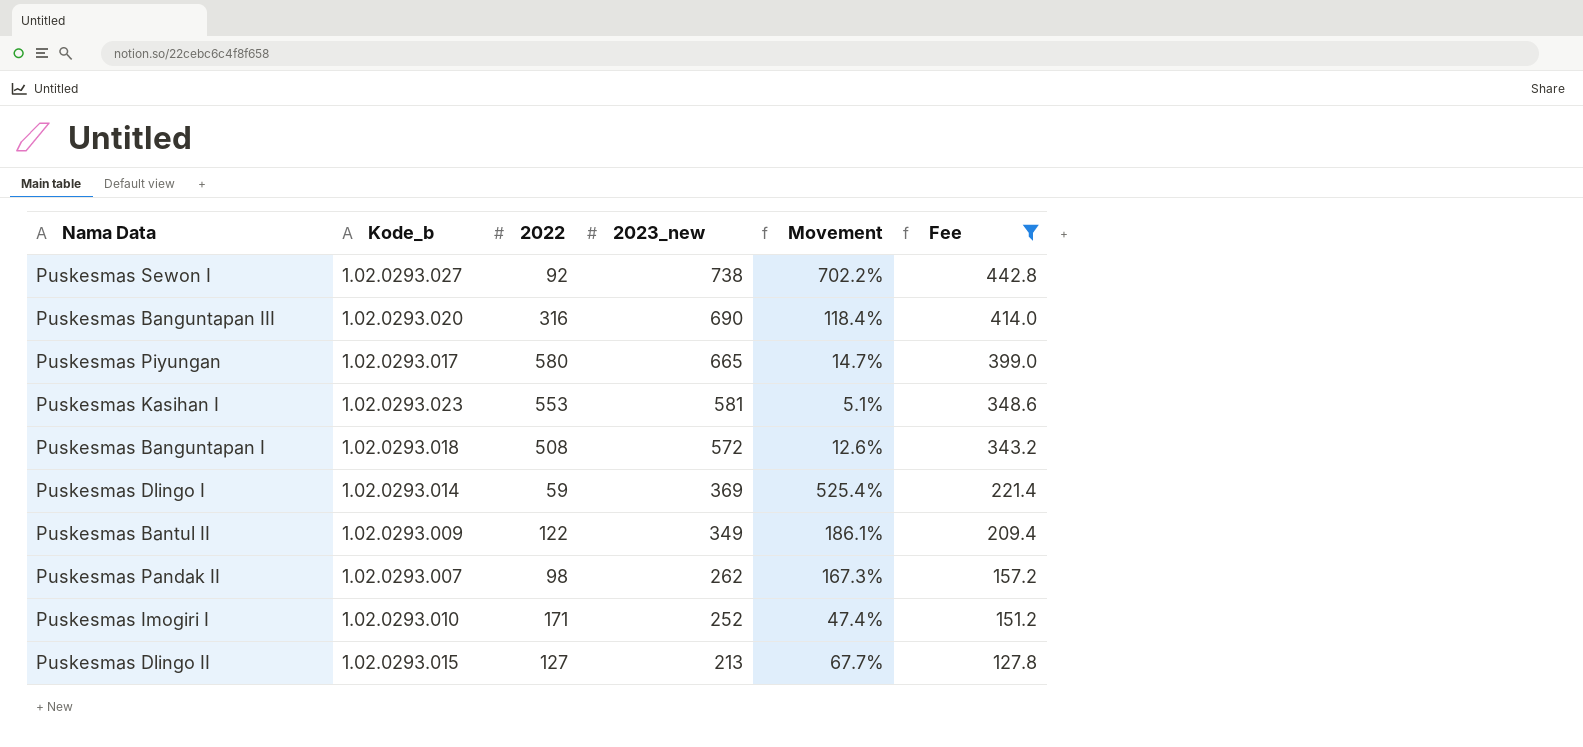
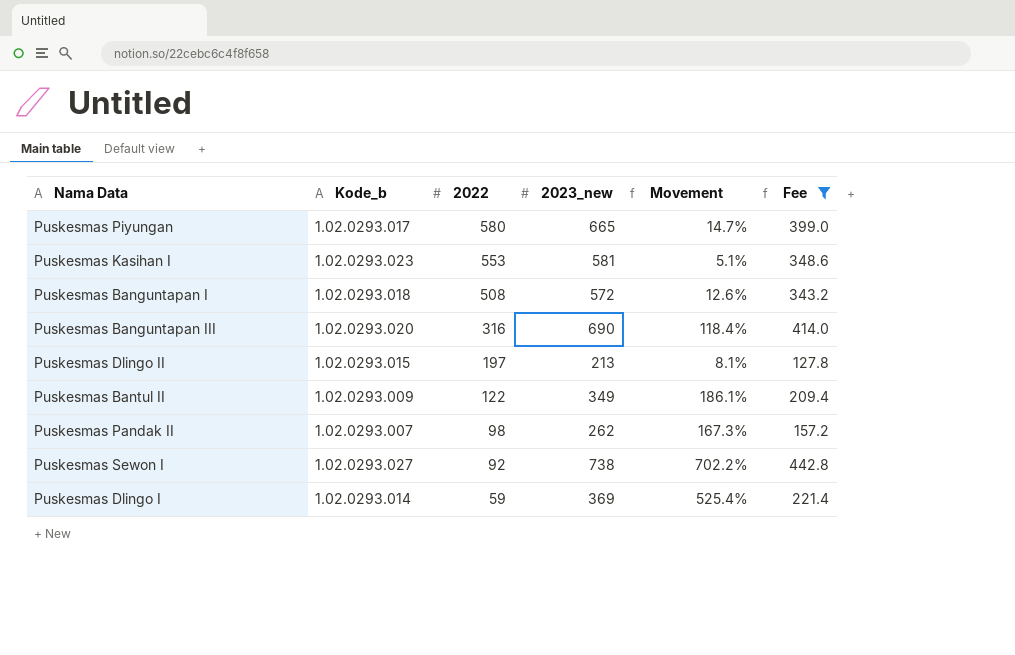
row order: 2023_new descending -> 2022 descending
row Puskesmas Imogiri I: 1.02.0293.010 | 171 | 252 | 47.4% | 151.2 -> none
Puskesmas Dlingo II | 2022: 127 -> 197
Puskesmas Dlingo II | Movement: 67.7% -> 8.1%

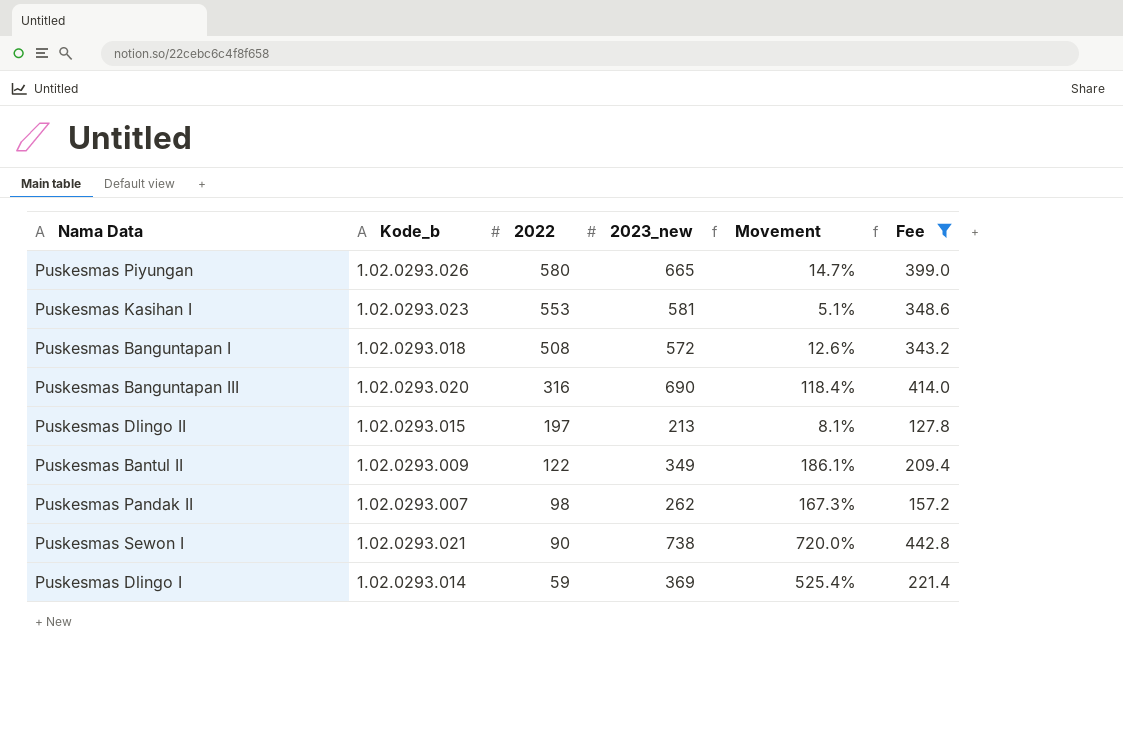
Puskesmas Piyungan | Kode_b: 1.02.0293.017 -> 1.02.0293.026
Puskesmas Sewon I | Kode_b: 1.02.0293.027 -> 1.02.0293.021
Puskesmas Sewon I | 2022: 92 -> 90
Puskesmas Sewon I | Movement: 702.2% -> 720.0%

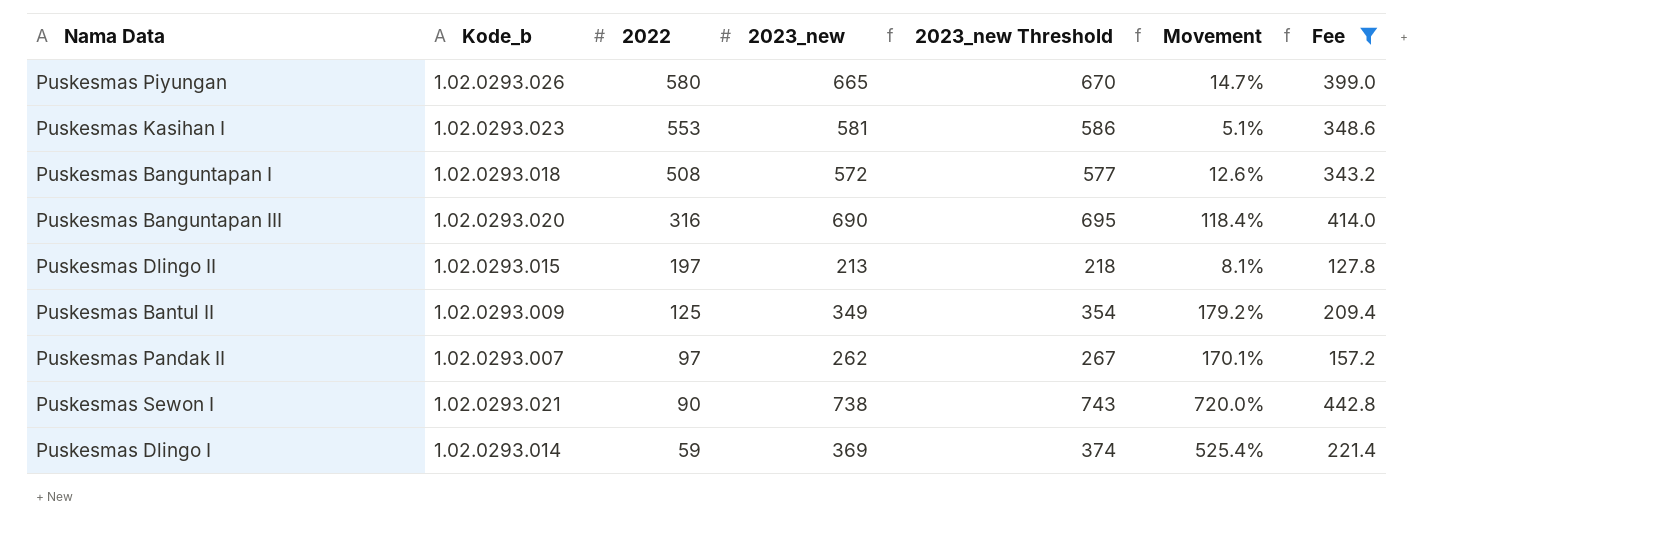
column 2023_new Threshold | formula: none -> [2023_new] + 5
Puskesmas Bantul II | 2022: 122 -> 125
Puskesmas Bantul II | Movement: 186.1% -> 179.2%
Puskesmas Pandak II | 2022: 98 -> 97
Puskesmas Pandak II | Movement: 167.3% -> 170.1%

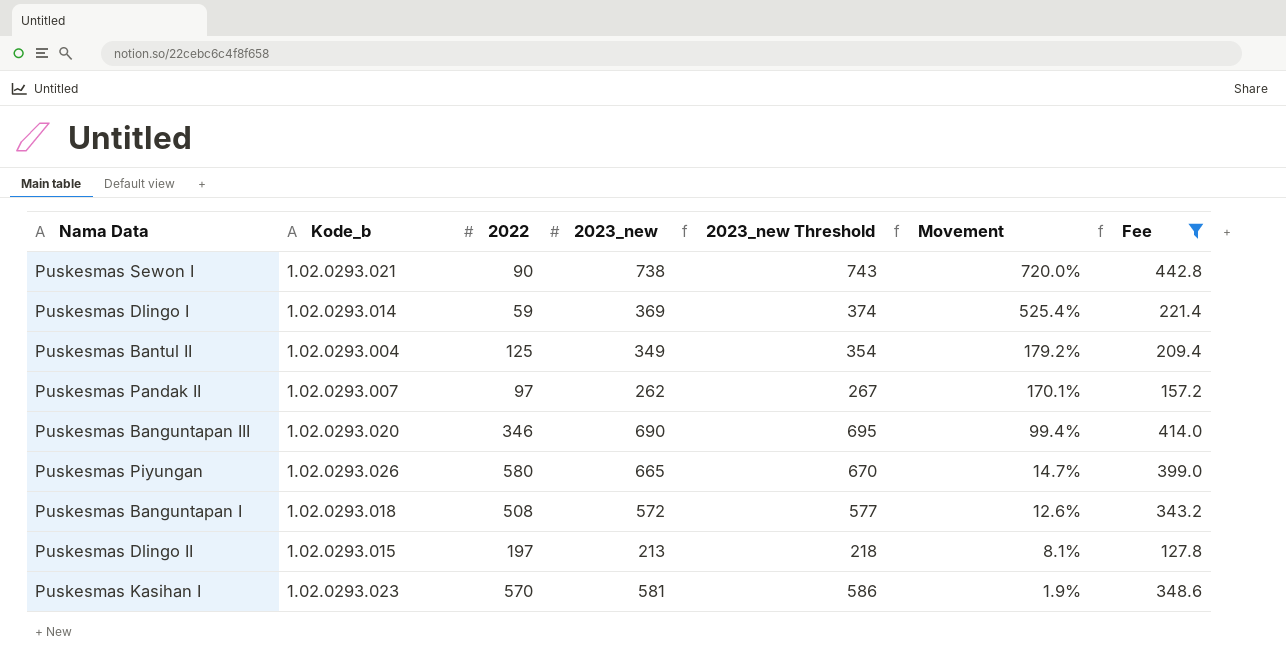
row order: 2022 descending -> Movement descending
Puskesmas Bantul II | Kode_b: 1.02.0293.009 -> 1.02.0293.004
Puskesmas Banguntapan III | 2022: 316 -> 346
Puskesmas Banguntapan III | Movement: 118.4% -> 99.4%
Puskesmas Kasihan I | 2022: 553 -> 570
Puskesmas Kasihan I | Movement: 5.1% -> 1.9%

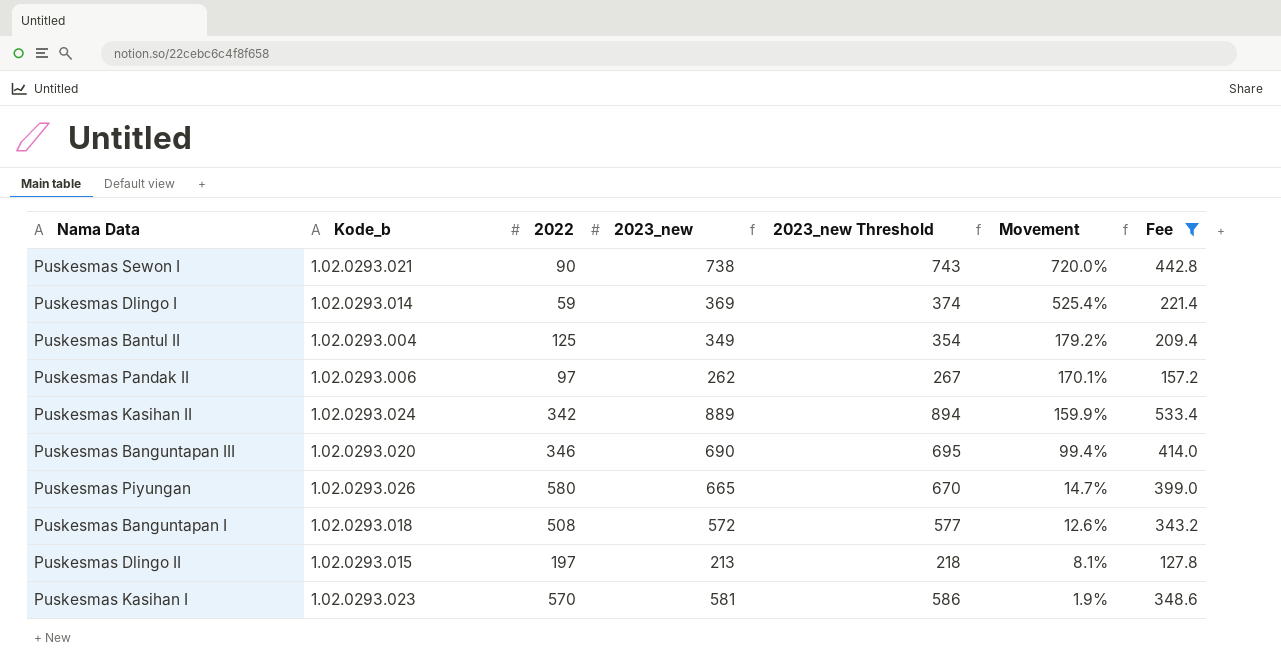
Puskesmas Pandak II | Kode_b: 1.02.0293.007 -> 1.02.0293.006
row Puskesmas Kasihan II: none -> 1.02.0293.024 | 342 | 889 | 894 | 159.9% | 533.4

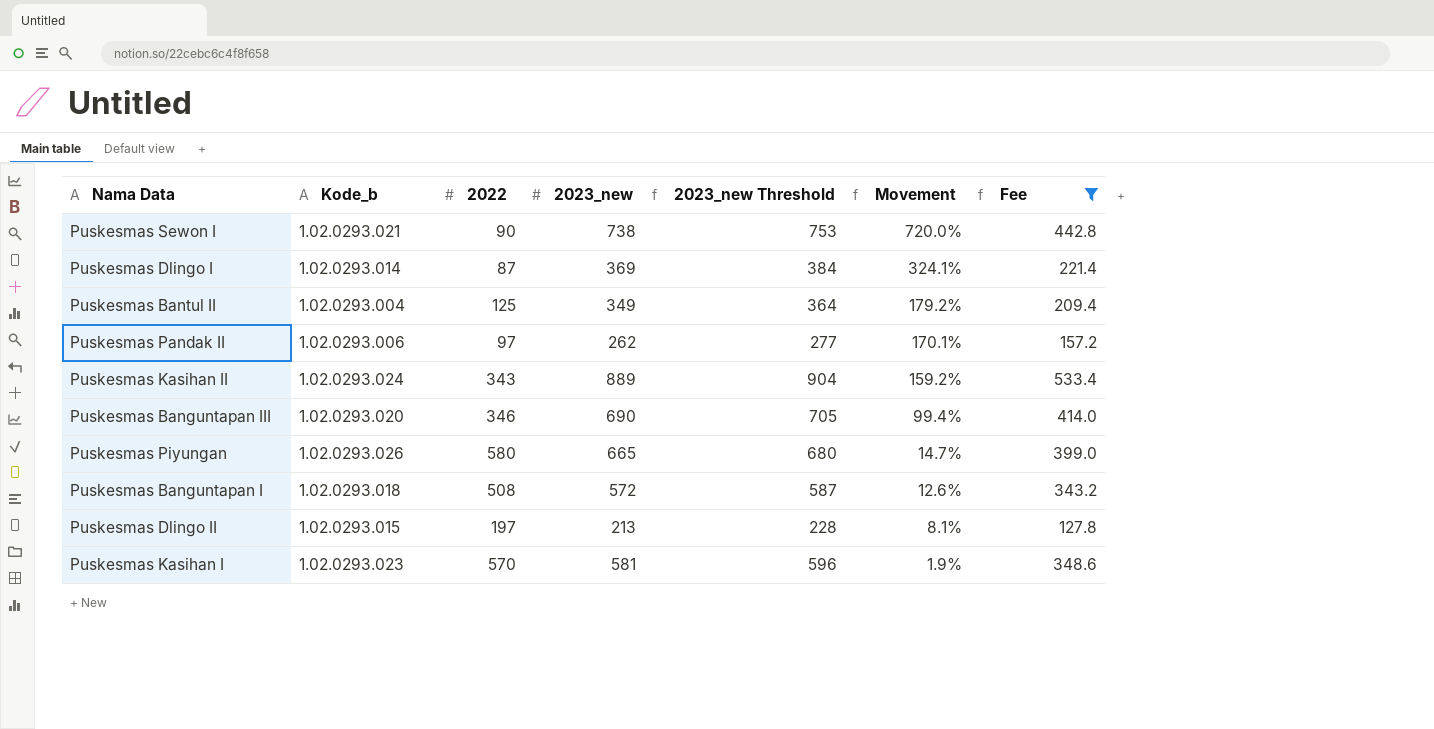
column 2023_new Threshold | formula: [2023_new] + 5 -> [2023_new] + 15
Puskesmas Dlingo I | 2022: 59 -> 87
Puskesmas Dlingo I | Movement: 525.4% -> 324.1%
Puskesmas Kasihan II | 2022: 342 -> 343
Puskesmas Kasihan II | Movement: 159.9% -> 159.2%

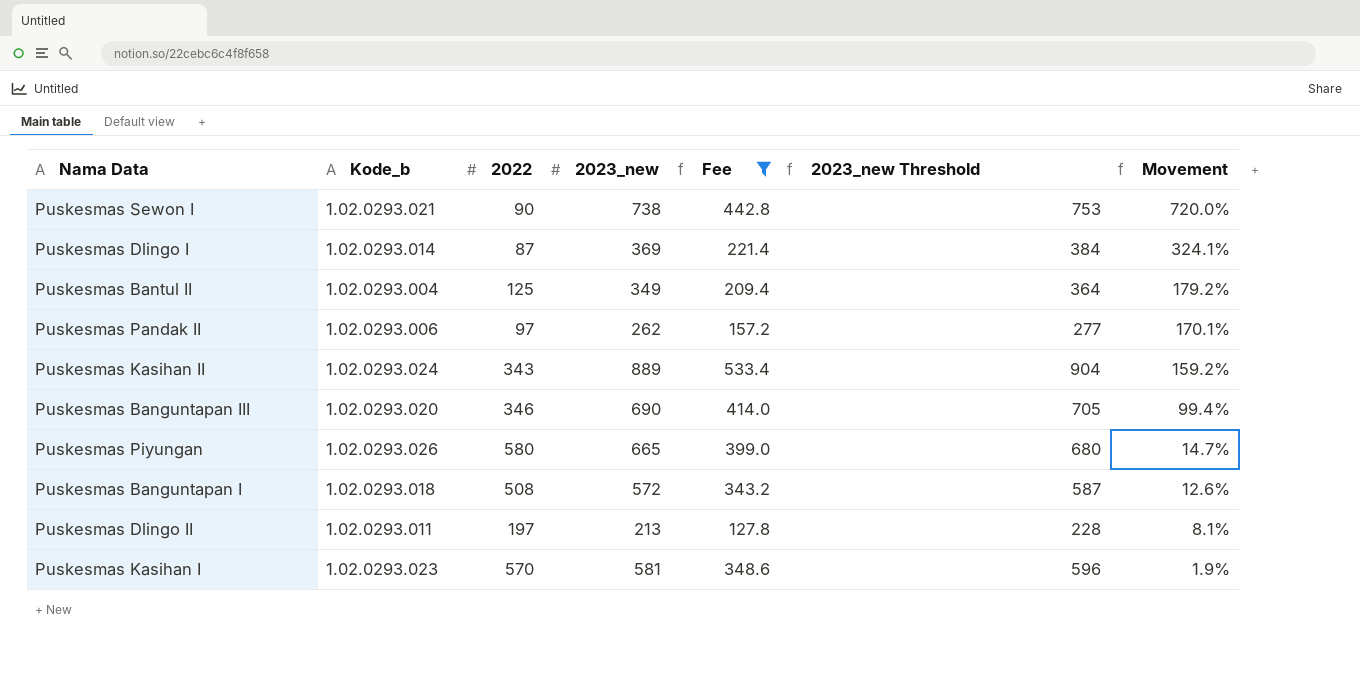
column Fee | position: 7 -> 5
Puskesmas Dlingo II | Kode_b: 1.02.0293.015 -> 1.02.0293.011

